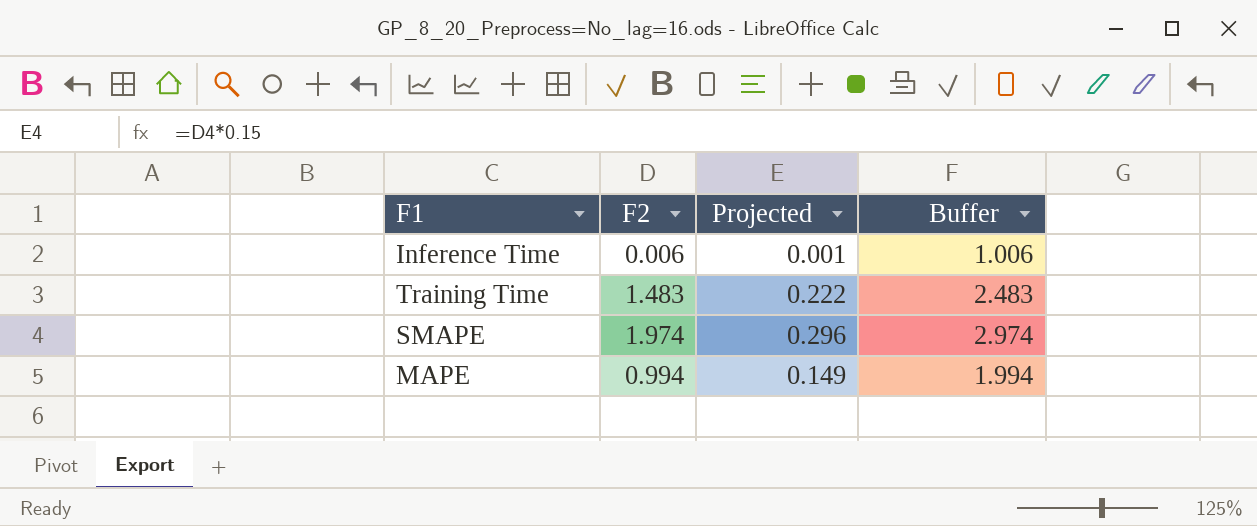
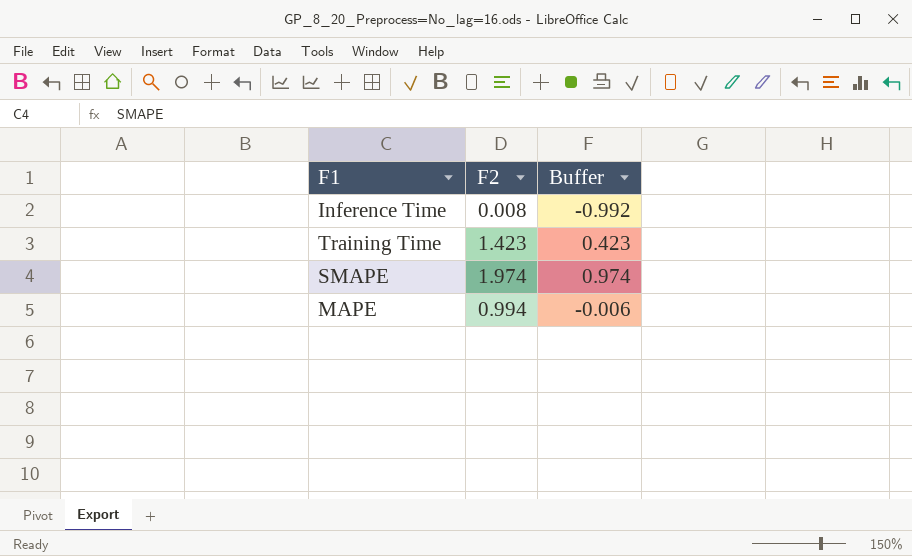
column Projected | formula: [F2] * 0.15 -> none
column Buffer | formula: [F2] + 1 -> [F2] - 1
Inference Time | F2: 0.006 -> 0.008
Training Time | F2: 1.483 -> 1.423

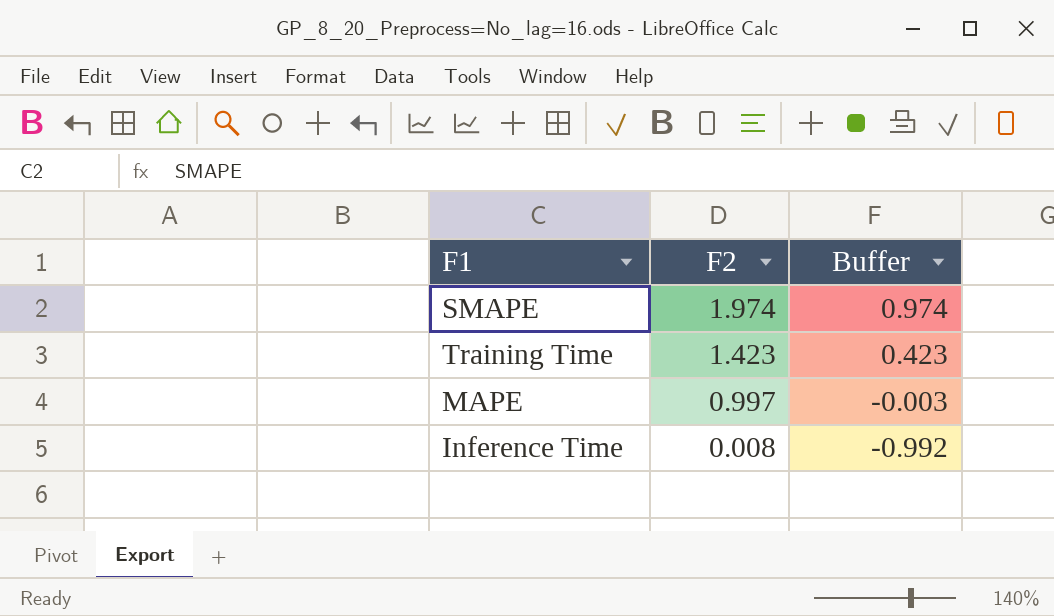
row order: none -> F2 descending
MAPE | F2: 0.994 -> 0.997
MAPE | Buffer: -0.006 -> -0.003

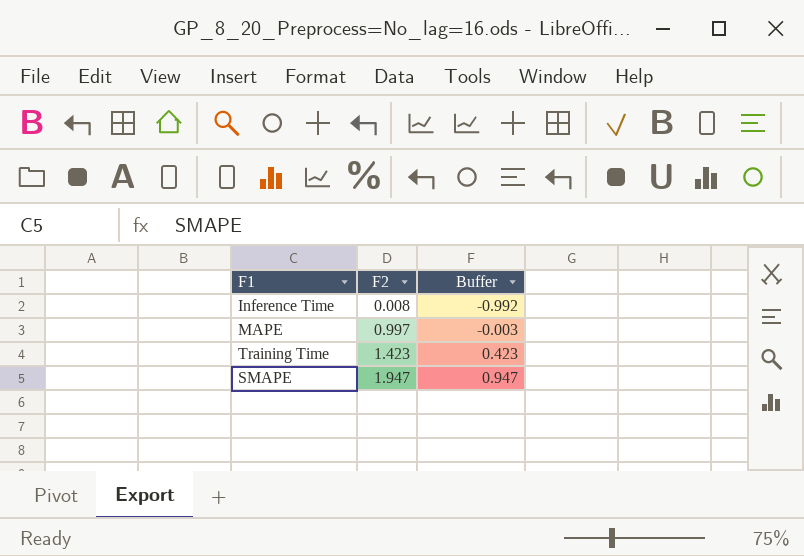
row order: F2 descending -> F2 ascending
SMAPE | F2: 1.974 -> 1.947
SMAPE | Buffer: 0.974 -> 0.947

